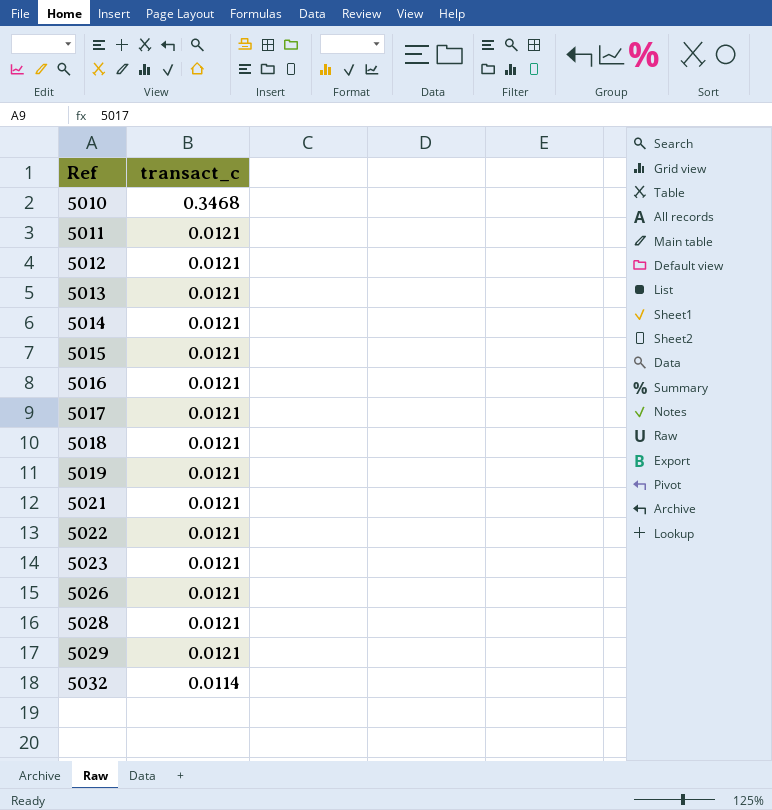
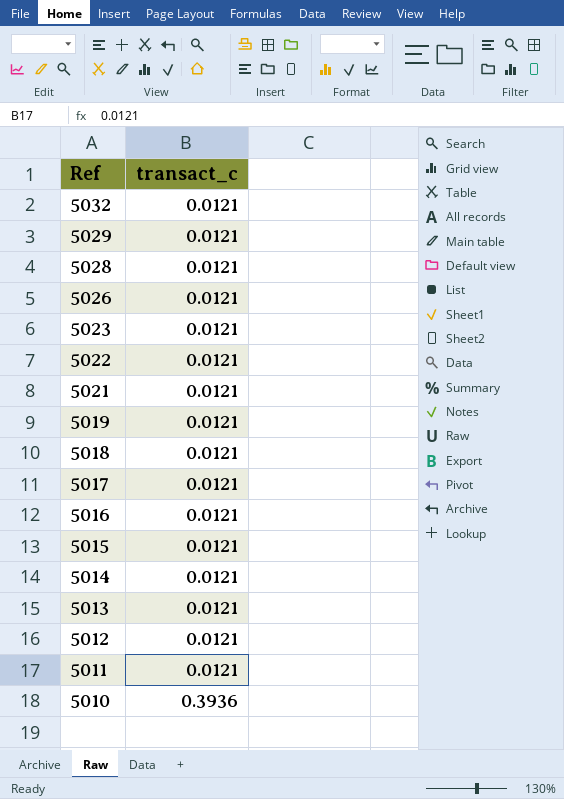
row order: Ref ascending -> Ref descending
5032 | transact_c: 0.0114 -> 0.0121
5010 | transact_c: 0.3468 -> 0.3936

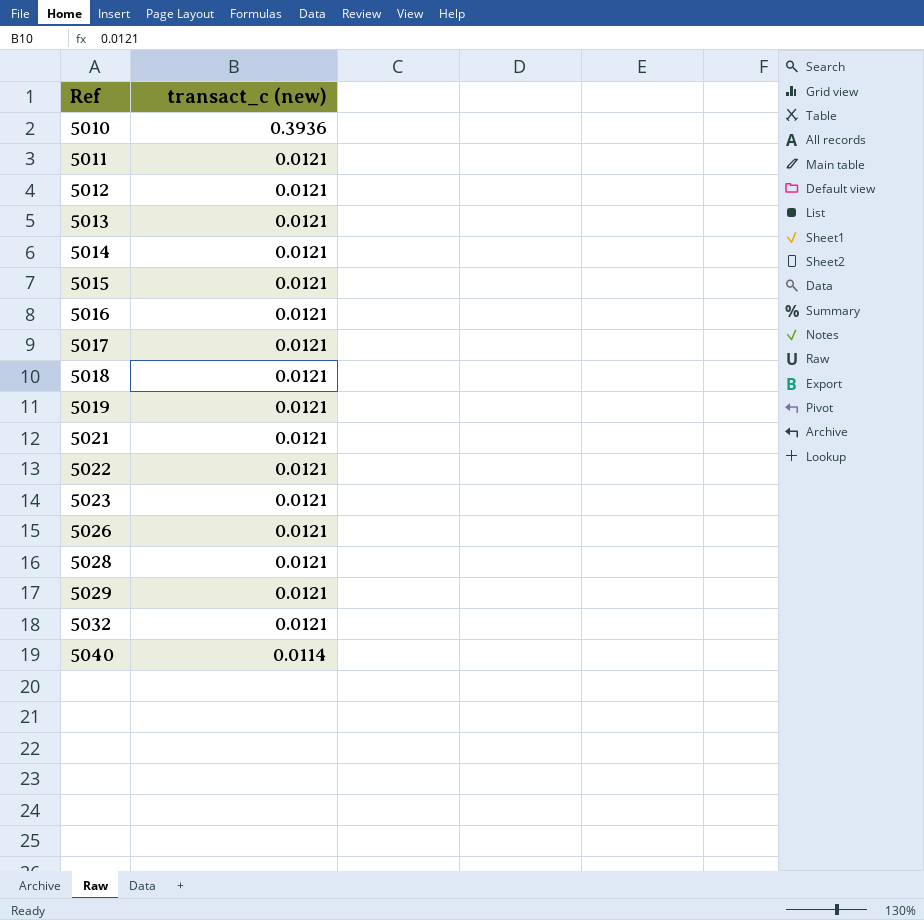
row order: Ref descending -> Ref ascending
column name: transact_c -> transact_c (new)
row 5040: none -> 0.0114

